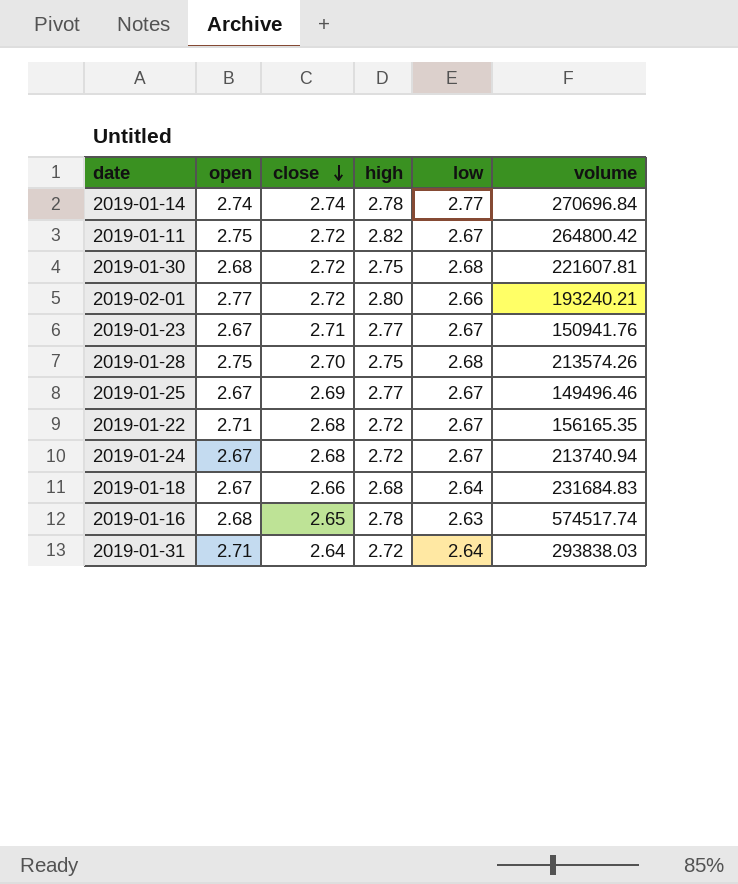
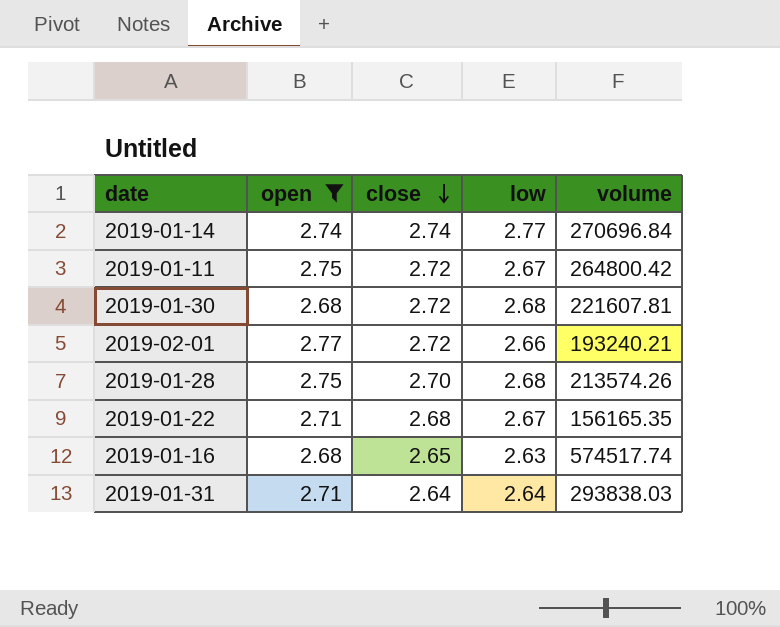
filter: none -> open != 2.67
column high | position: 4 -> none

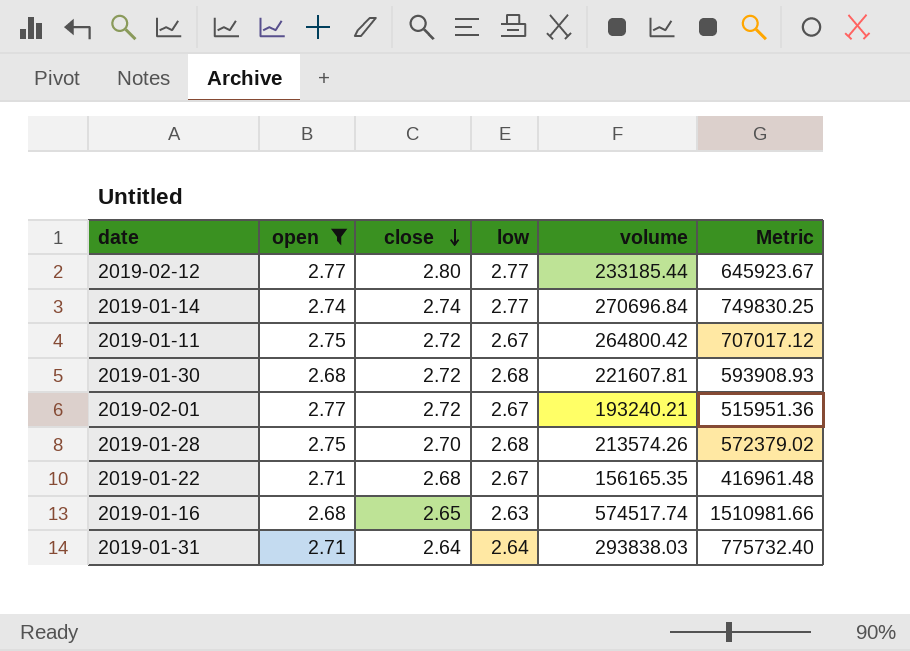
column Metric | formula: none -> [low] * [volume]
row 2019-02-12: none -> 2.77 | 2.80 | 2.77 | 233185.44 | 645923.67
2019-02-01 | low: 2.66 -> 2.67

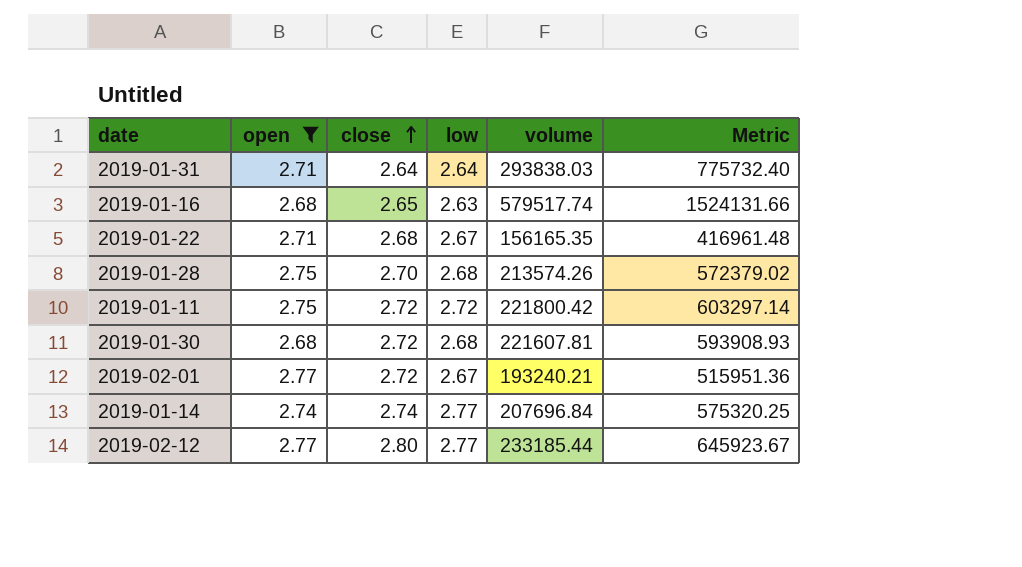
row order: close descending -> close ascending
2019-01-16 | volume: 574517.74 -> 579517.74
2019-01-16 | Metric: 1510981.66 -> 1524131.66
2019-01-11 | low: 2.67 -> 2.72
2019-01-11 | volume: 264800.42 -> 221800.42
2019-01-11 | Metric: 707017.12 -> 603297.14
2019-01-14 | volume: 270696.84 -> 207696.84
2019-01-14 | Metric: 749830.25 -> 575320.25

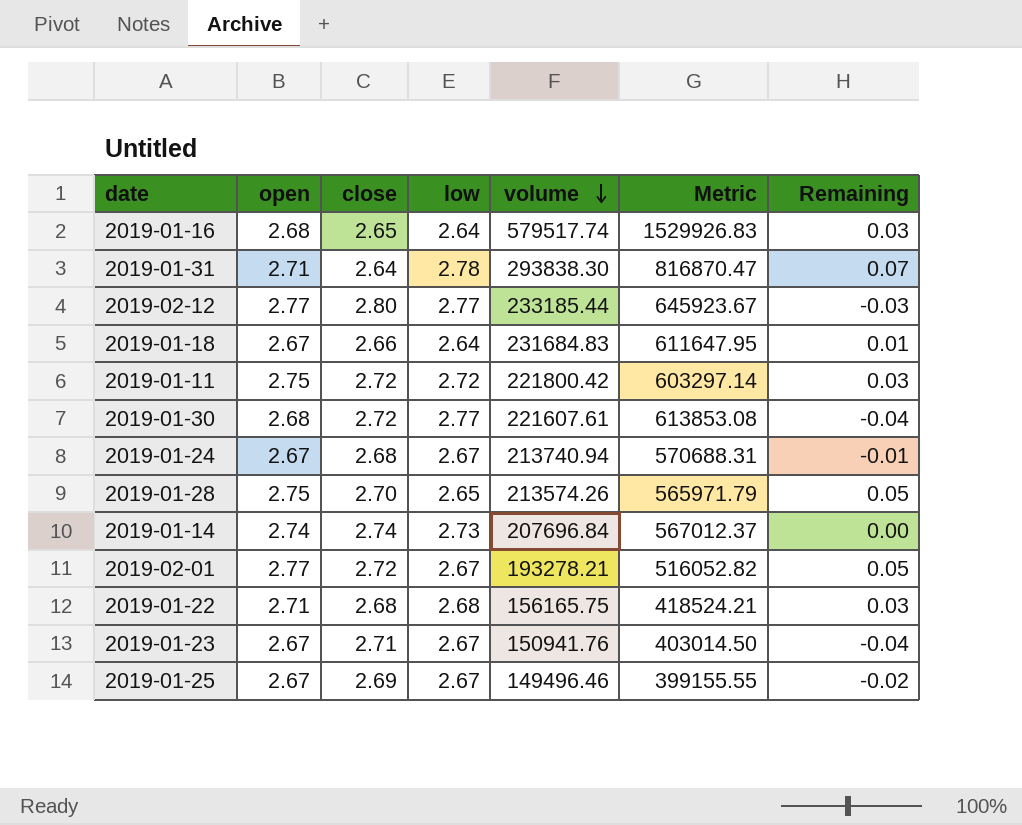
filter: open != 2.67 -> none
row order: close ascending -> volume descending
column Remaining | formula: none -> [open] - [close]
2019-01-16 | low: 2.63 -> 2.64
2019-01-16 | Metric: 1524131.66 -> 1529926.83
2019-01-31 | low: 2.64 -> 2.78
2019-01-31 | volume: 293838.03 -> 293838.30
2019-01-31 | Metric: 775732.40 -> 816870.47
2019-01-30 | low: 2.68 -> 2.77
2019-01-30 | volume: 221607.81 -> 221607.61
2019-01-30 | Metric: 593908.93 -> 613853.08
2019-01-28 | low: 2.68 -> 2.65
2019-01-28 | Metric: 572379.02 -> 565971.79
2019-01-14 | low: 2.77 -> 2.73
2019-01-14 | Metric: 575320.25 -> 567012.37
2019-02-01 | volume: 193240.21 -> 193278.21
2019-02-01 | Metric: 515951.36 -> 516052.82
2019-01-22 | low: 2.67 -> 2.68
2019-01-22 | volume: 156165.35 -> 156165.75
2019-01-22 | Metric: 416961.48 -> 418524.21

